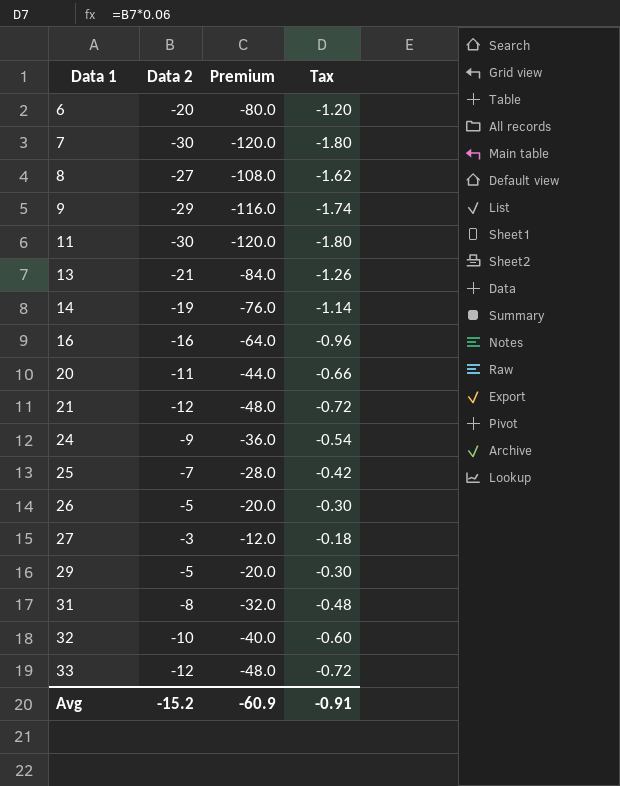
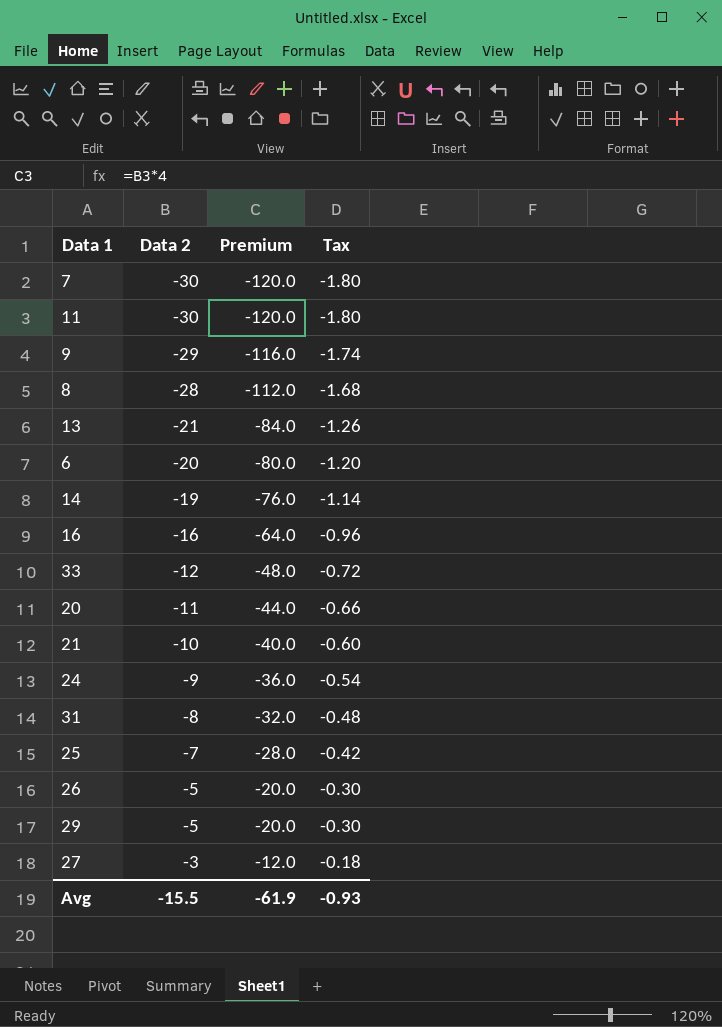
row order: Data 1 ascending -> Data 2 ascending
row 32: -10 | -40.0 | -0.60 -> none
8 | Data 2: -27 -> -28
8 | Premium: -108.0 -> -112.0
8 | Tax: -1.62 -> -1.68
21 | Data 2: -12 -> -10
21 | Premium: -48.0 -> -40.0
21 | Tax: -0.72 -> -0.60
Avg | Data 2: -15.2 -> -15.5
Avg | Premium: -60.9 -> -61.9
Avg | Tax: -0.91 -> -0.93

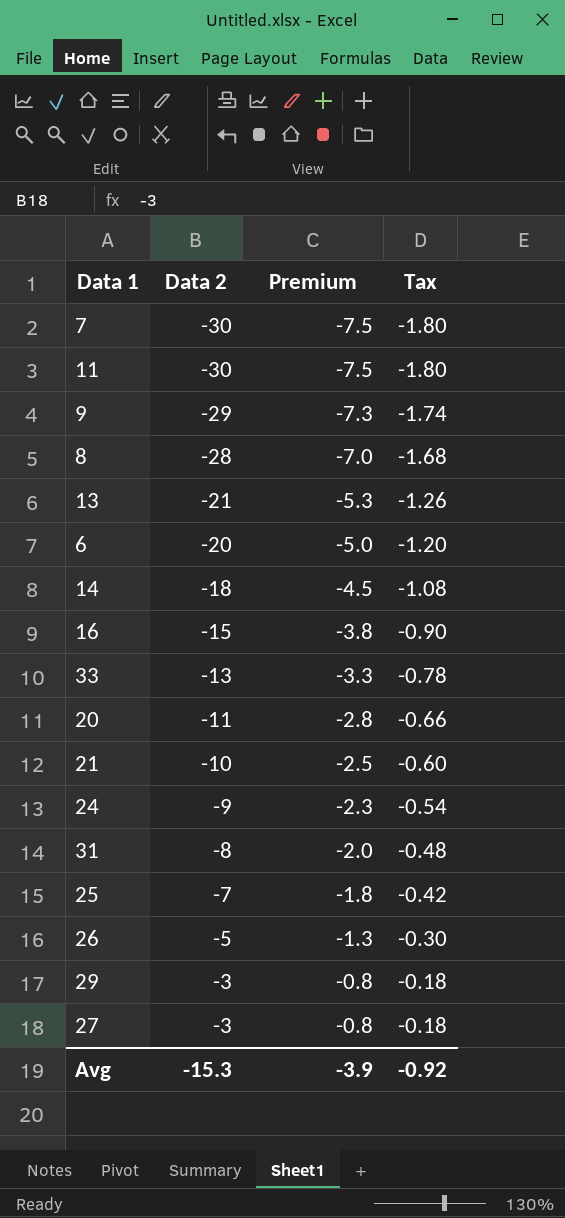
column Premium | formula: [Data 2] * 4 -> [Data 2] * 0.25
14 | Data 2: -19 -> -18
14 | Tax: -1.14 -> -1.08
16 | Data 2: -16 -> -15
16 | Tax: -0.96 -> -0.90
33 | Data 2: -12 -> -13
33 | Tax: -0.72 -> -0.78
29 | Data 2: -5 -> -3
29 | Tax: -0.30 -> -0.18
Avg | Data 2: -15.5 -> -15.3
Avg | Premium: -61.9 -> -3.9
Avg | Tax: -0.93 -> -0.92

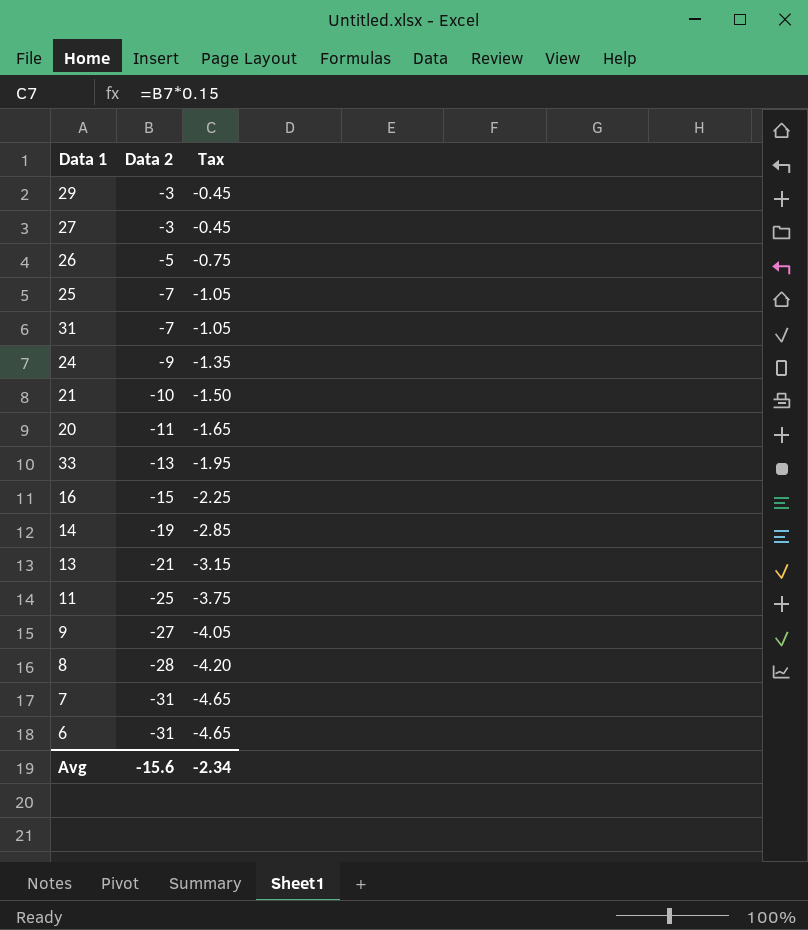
row order: Data 2 ascending -> Data 2 descending
column Premium | formula: [Data 2] * 0.25 -> none
column Tax | formula: [Data 2] * 0.06 -> [Data 2] * 0.15
31 | Data 2: -8 -> -7
14 | Data 2: -18 -> -19
11 | Data 2: -30 -> -25
9 | Data 2: -29 -> -27
7 | Data 2: -30 -> -31
6 | Data 2: -20 -> -31
Avg | Data 2: -15.3 -> -15.6
Avg | Tax: -0.92 -> -2.34

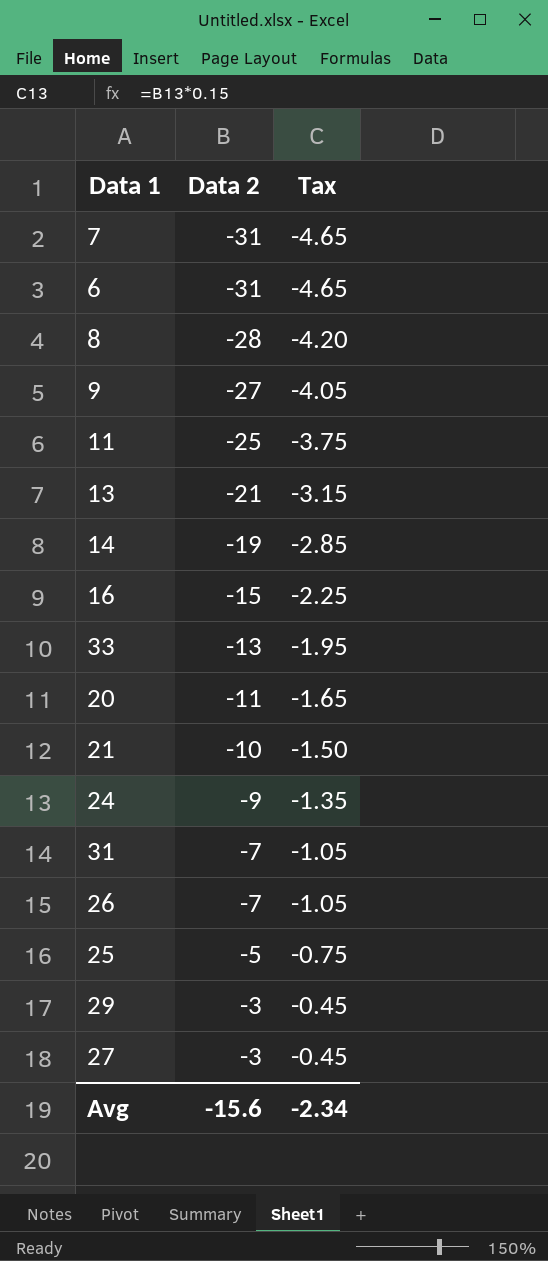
row order: Data 2 descending -> Data 2 ascending
26 | Data 2: -5 -> -7
26 | Tax: -0.75 -> -1.05
25 | Data 2: -7 -> -5
25 | Tax: -1.05 -> -0.75

